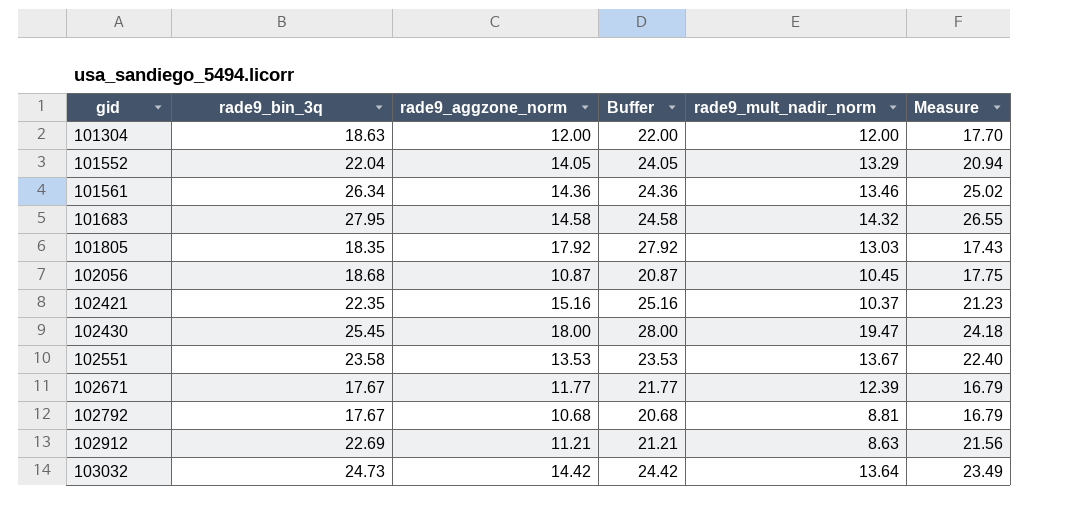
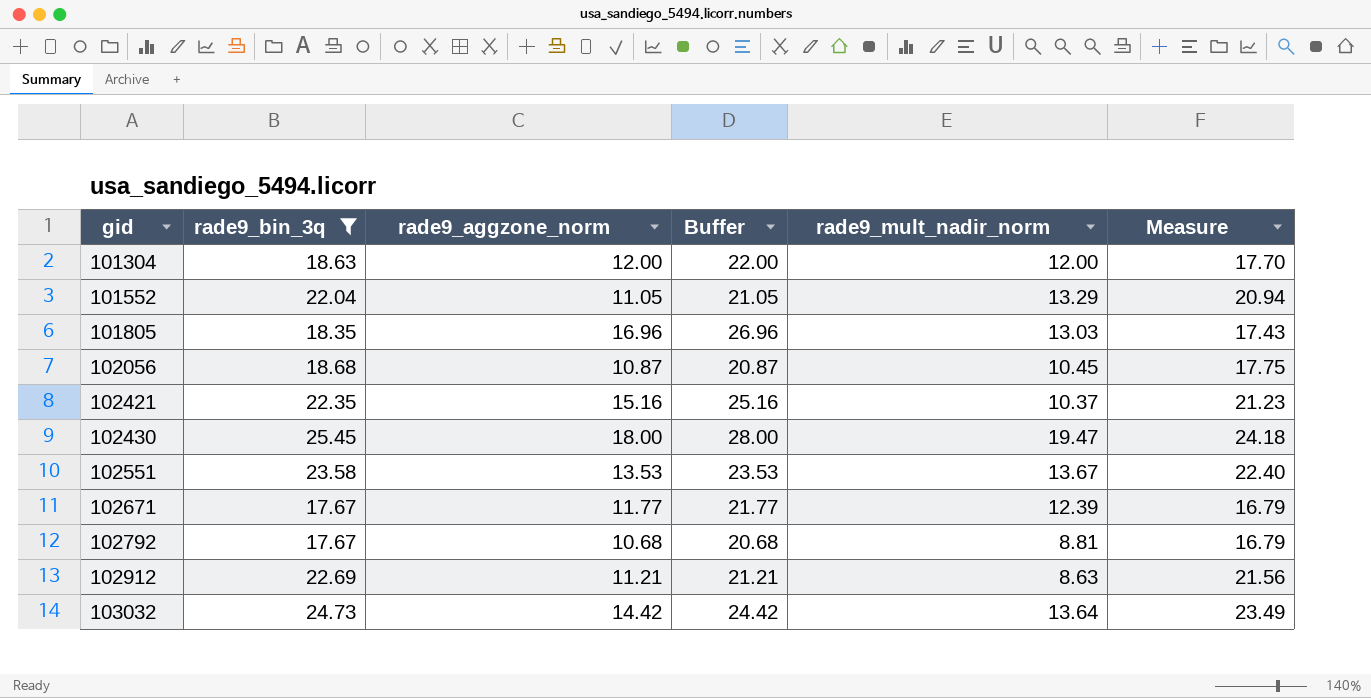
filter: none -> rade9_bin_3q <= 25.45
101552 | rade9_aggzone_norm: 14.05 -> 11.05
101552 | Buffer: 24.05 -> 21.05
101805 | rade9_aggzone_norm: 17.92 -> 16.96
101805 | Buffer: 27.92 -> 26.96

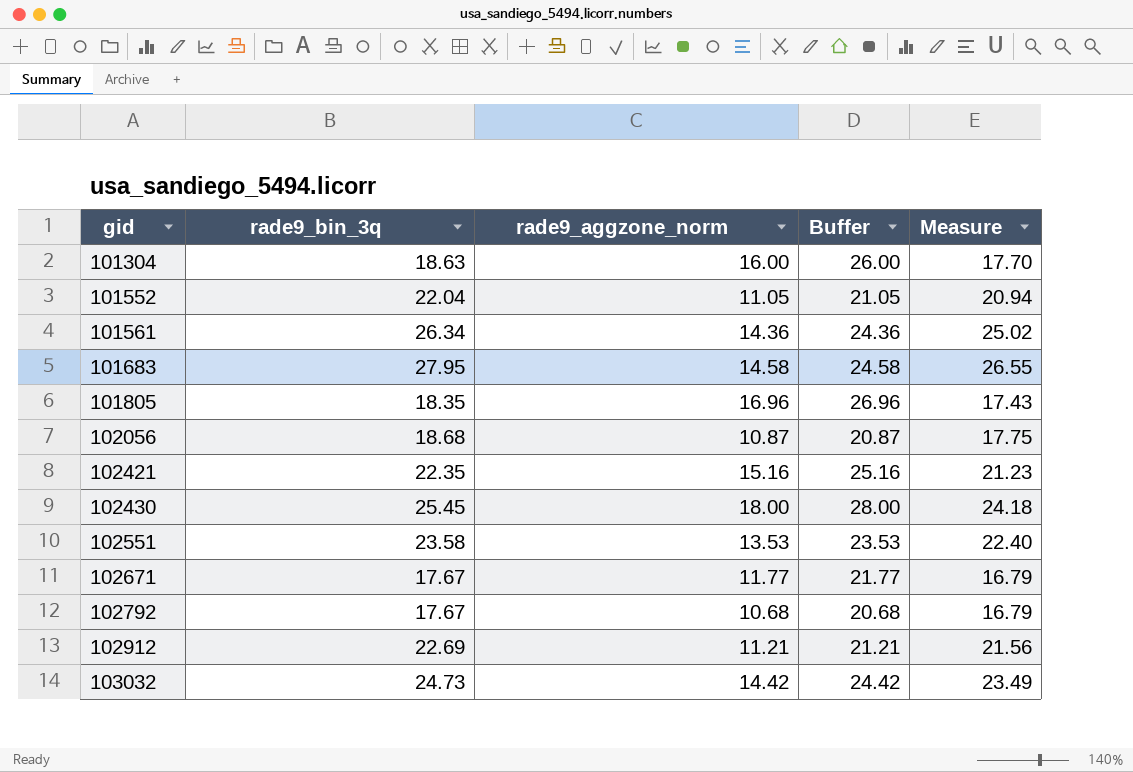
filter: rade9_bin_3q <= 25.45 -> none
column rade9_mult_nadir_norm | position: 5 -> none
101304 | rade9_aggzone_norm: 12.00 -> 16.00
101304 | Buffer: 22.00 -> 26.00

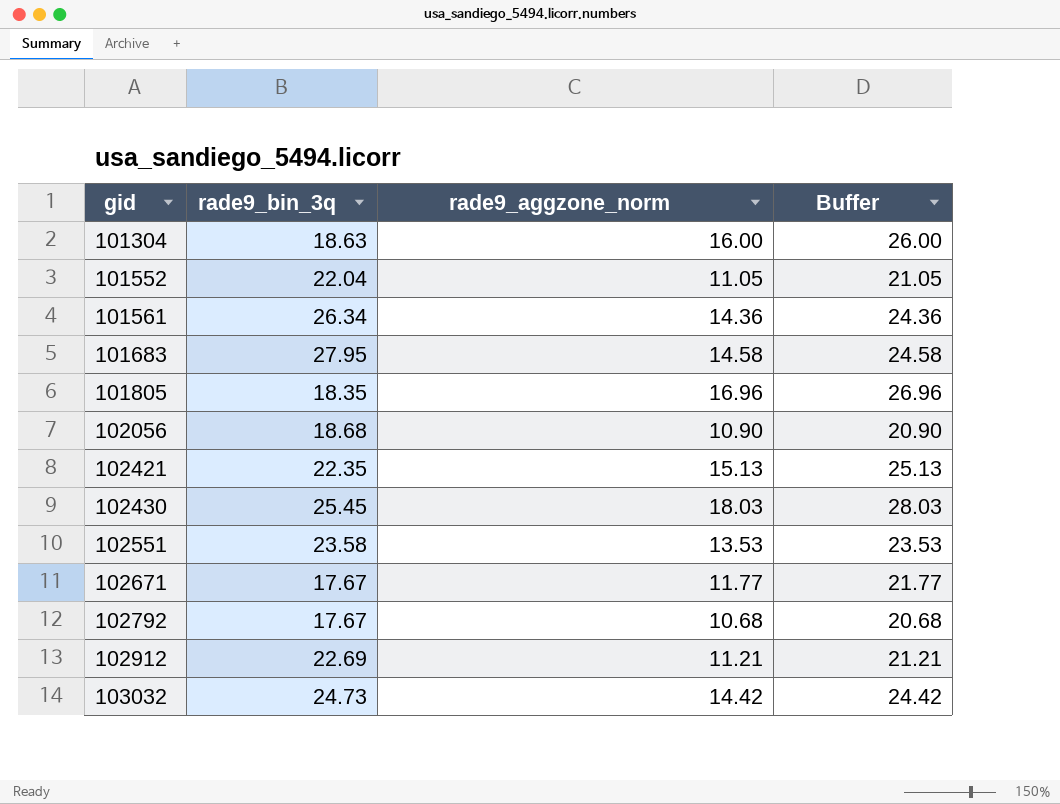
column Measure | formula: [rade9_bin_3q] * 0.95 -> none
102056 | rade9_aggzone_norm: 10.87 -> 10.90
102056 | Buffer: 20.87 -> 20.90
102421 | rade9_aggzone_norm: 15.16 -> 15.13
102421 | Buffer: 25.16 -> 25.13
102430 | rade9_aggzone_norm: 18.00 -> 18.03
102430 | Buffer: 28.00 -> 28.03

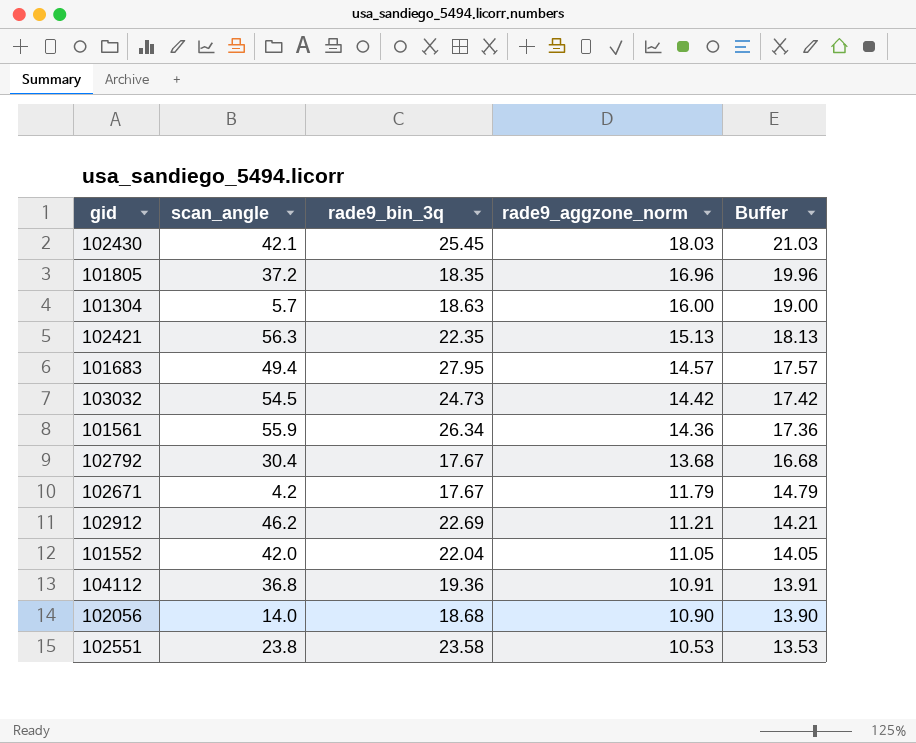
row order: gid ascending -> rade9_aggzone_norm descending
column scan_angle | position: none -> 2
column Buffer | formula: [rade9_aggzone_norm] + 10 -> [rade9_aggzone_norm] + 3
101683 | rade9_aggzone_norm: 14.58 -> 14.57
102792 | rade9_aggzone_norm: 10.68 -> 13.68
102671 | rade9_aggzone_norm: 11.77 -> 11.79
row 104112: none -> 36.8 | 19.36 | 10.91 | 13.91
102551 | rade9_aggzone_norm: 13.53 -> 10.53

